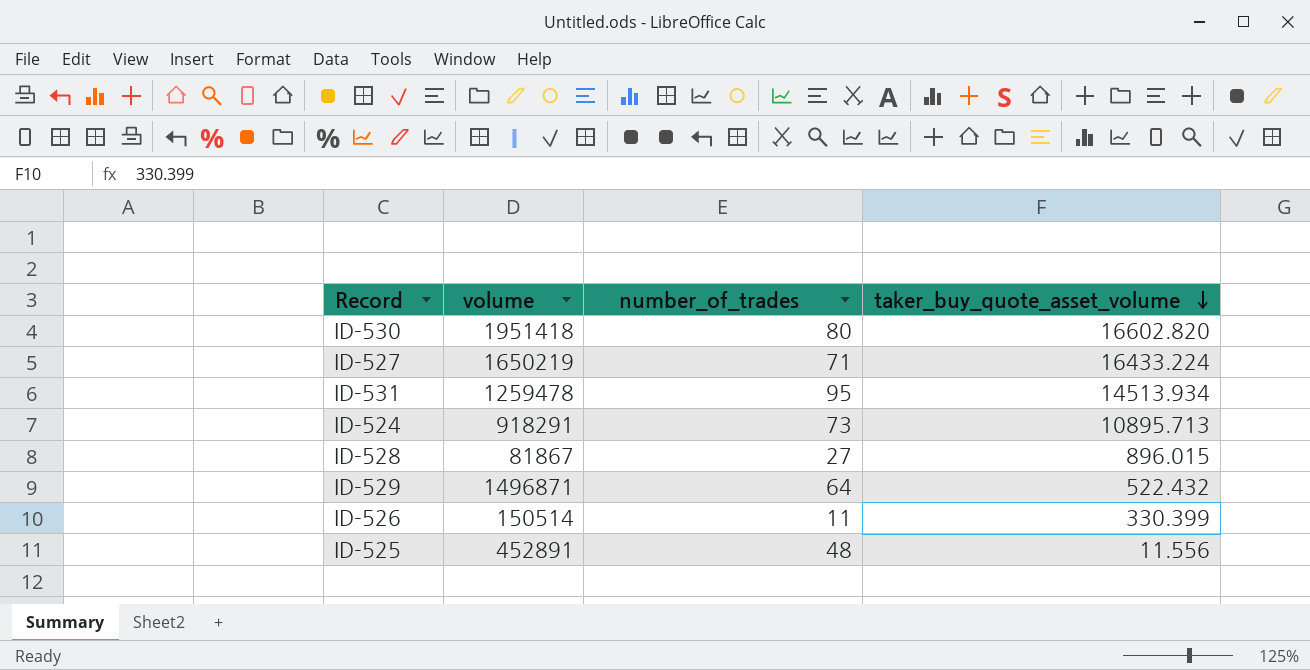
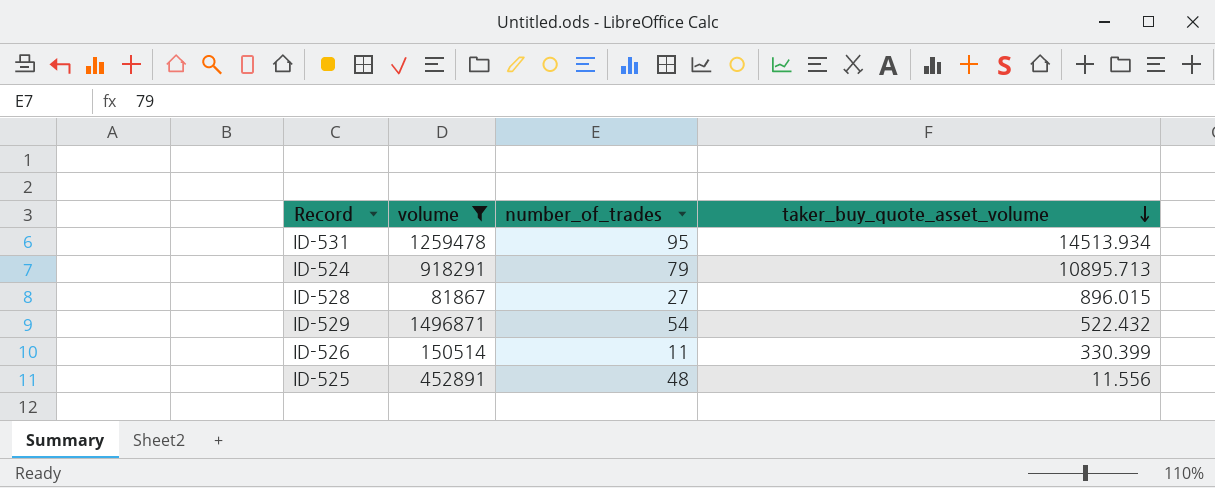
filter: none -> volume <= 1496871
ID-524 | number_of_trades: 73 -> 79
ID-529 | number_of_trades: 64 -> 54

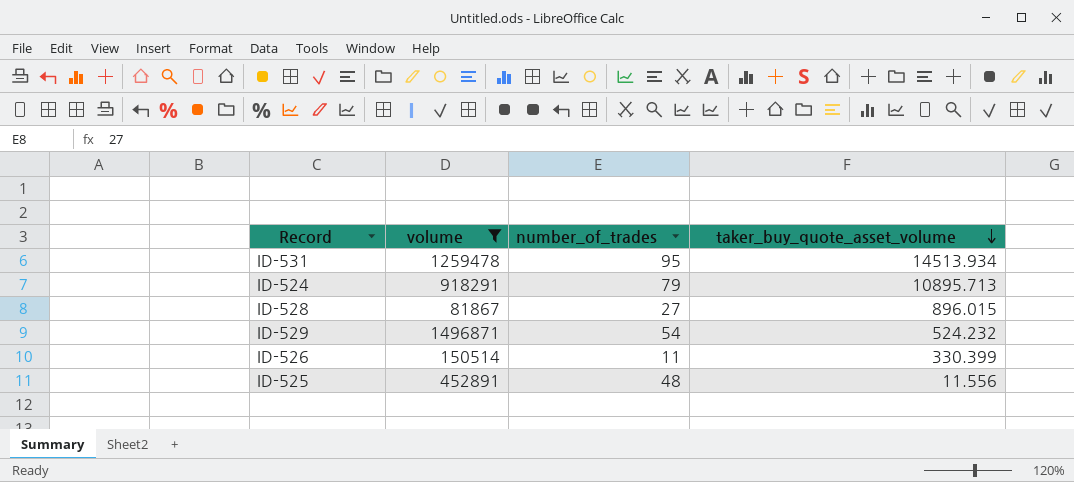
ID-529 | taker_buy_quote_asset_volume: 522.432 -> 524.232

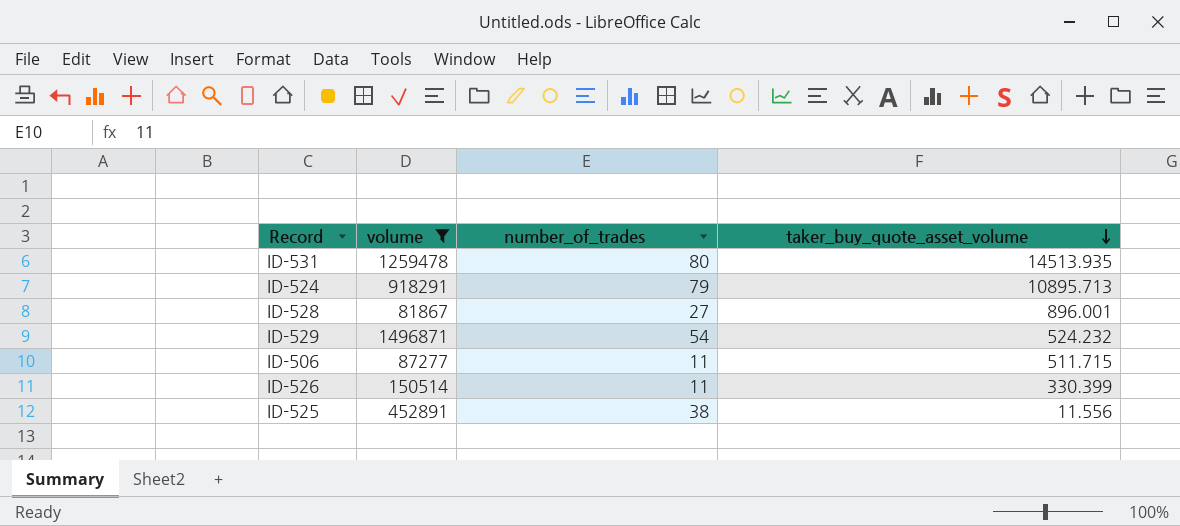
ID-531 | number_of_trades: 95 -> 80
ID-531 | taker_buy_quote_asset_volume: 14513.934 -> 14513.935
ID-528 | taker_buy_quote_asset_volume: 896.015 -> 896.001
row ID-506: none -> 87277 | 11 | 511.715
ID-525 | number_of_trades: 48 -> 38

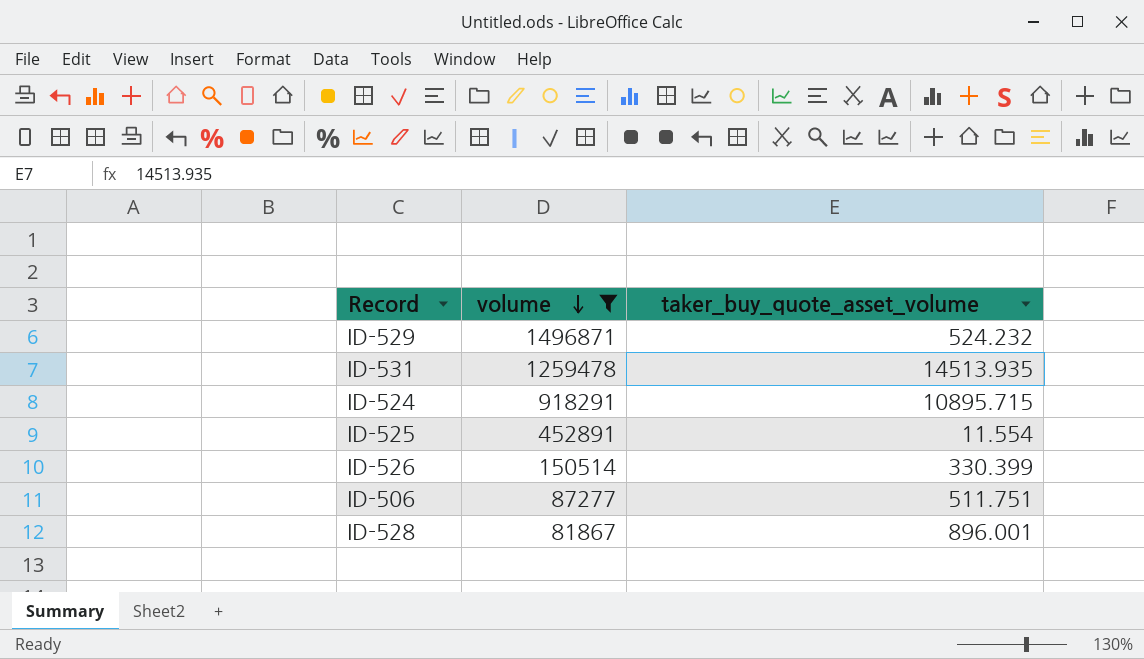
row order: taker_buy_quote_asset_volume descending -> volume descending
column number_of_trades | position: 3 -> none
ID-524 | taker_buy_quote_asset_volume: 10895.713 -> 10895.715
ID-525 | taker_buy_quote_asset_volume: 11.556 -> 11.554
ID-506 | taker_buy_quote_asset_volume: 511.715 -> 511.751

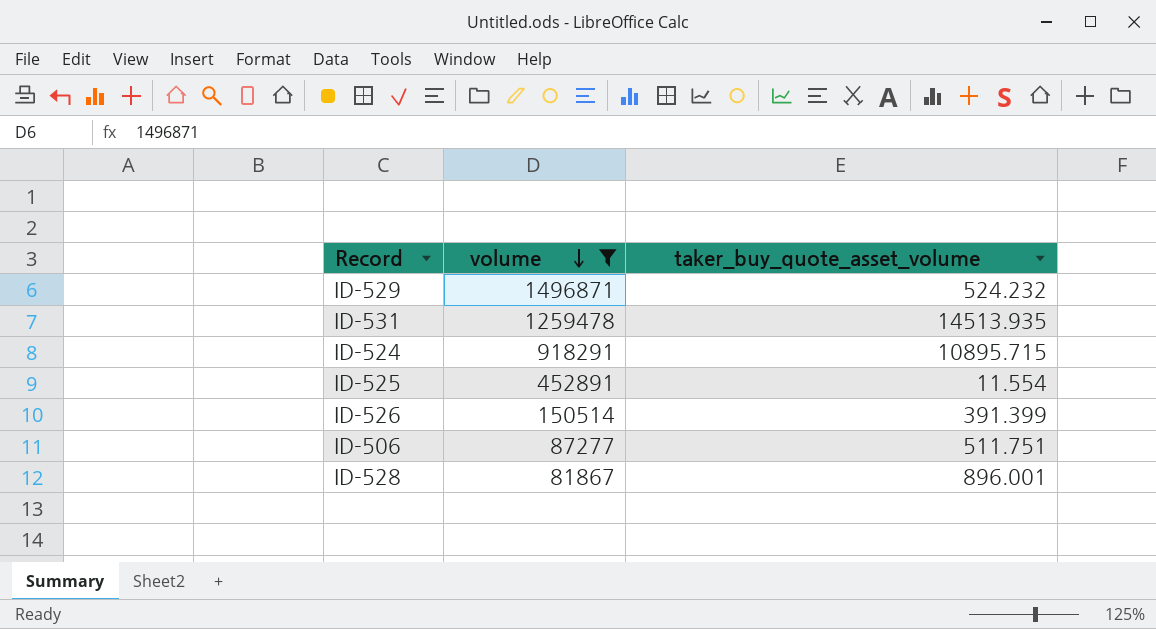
ID-526 | taker_buy_quote_asset_volume: 330.399 -> 391.399

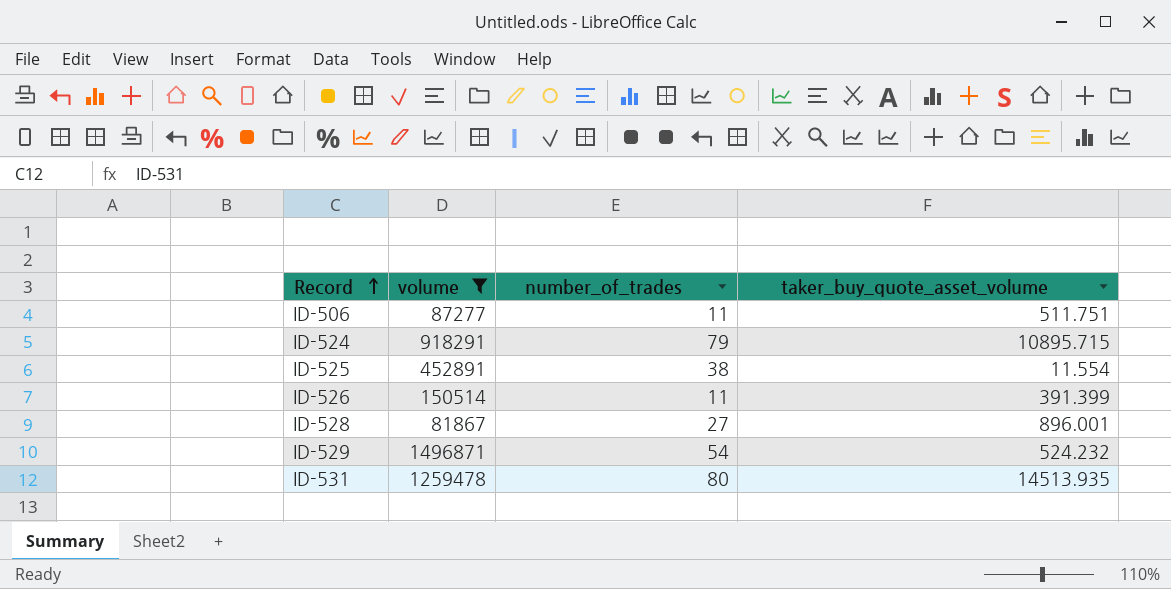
row order: volume descending -> Record ascending
column number_of_trades | position: none -> 3

